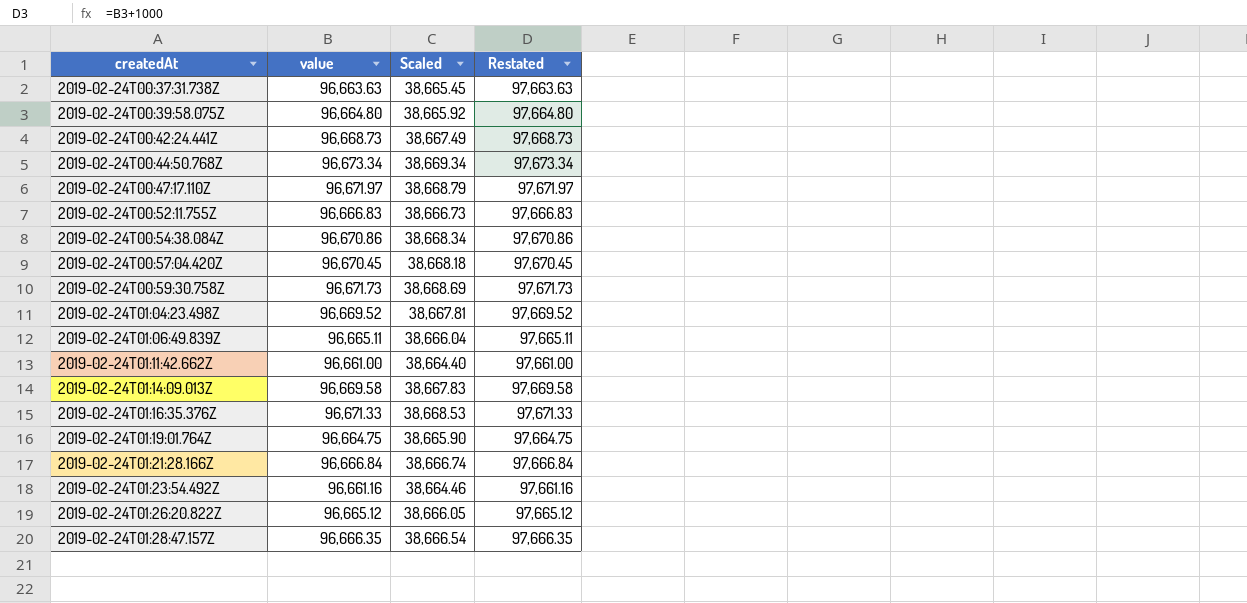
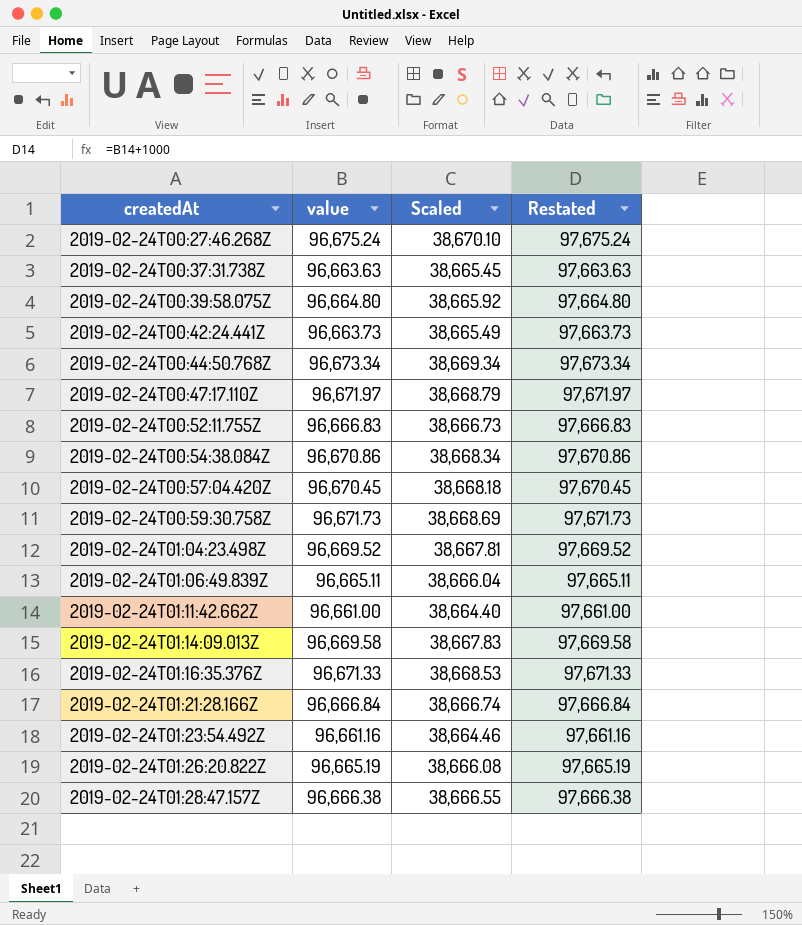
row 2019-02-24T01:19:01.764Z: 96,664.75 | 38,665.90 | 97,664.75 -> none
row 2019-02-24T00:27:46.268Z: none -> 96,675.24 | 38,670.10 | 97,675.24
2019-02-24T00:42:24.441Z | value: 96,668.73 -> 96,663.73
2019-02-24T00:42:24.441Z | Scaled: 38,667.49 -> 38,665.49
2019-02-24T00:42:24.441Z | Restated: 97,668.73 -> 97,663.73
2019-02-24T01:26:20.822Z | value: 96,665.12 -> 96,665.19
2019-02-24T01:26:20.822Z | Scaled: 38,666.05 -> 38,666.08
2019-02-24T01:26:20.822Z | Restated: 97,665.12 -> 97,665.19
2019-02-24T01:28:47.157Z | value: 96,666.35 -> 96,666.38
2019-02-24T01:28:47.157Z | Scaled: 38,666.54 -> 38,666.55
2019-02-24T01:28:47.157Z | Restated: 97,666.35 -> 97,666.38

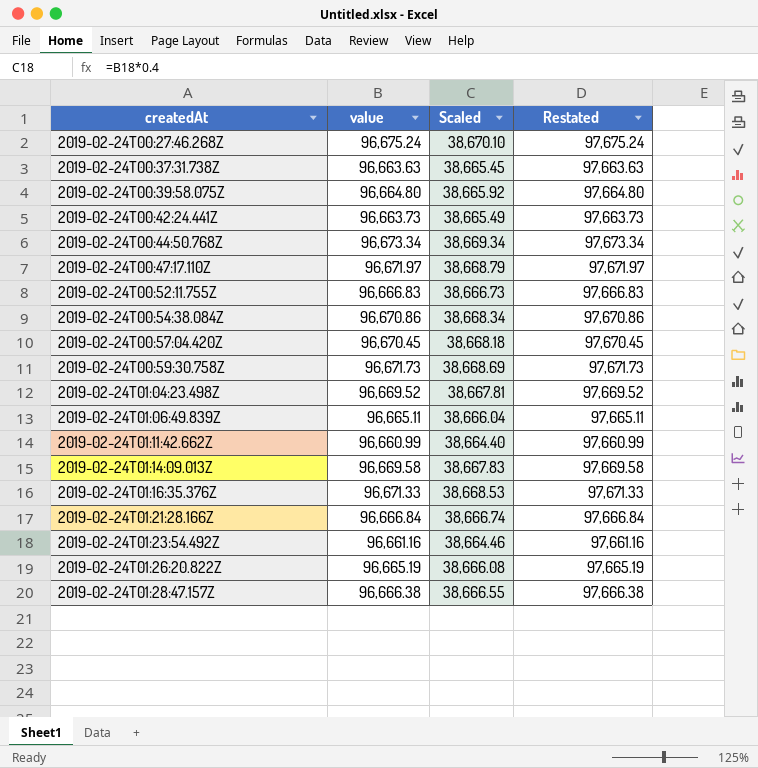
2019-02-24T01:11:42.662Z | value: 96,661.00 -> 96,660.99
2019-02-24T01:11:42.662Z | Restated: 97,661.00 -> 97,660.99

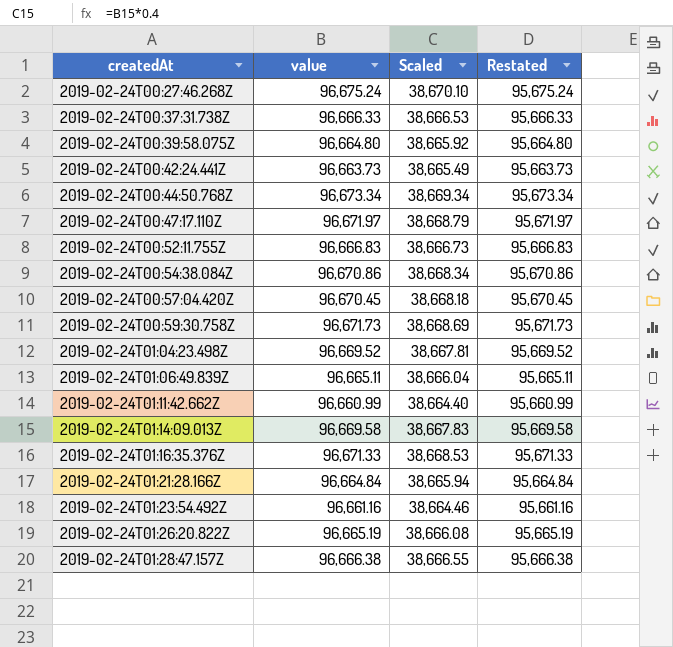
column Restated | formula: [value] + 1000 -> [value] - 1000
2019-02-24T00:37:31.738Z | value: 96,663.63 -> 96,666.33
2019-02-24T00:37:31.738Z | Scaled: 38,665.45 -> 38,666.53
2019-02-24T01:21:28.166Z | value: 96,666.84 -> 96,664.84
2019-02-24T01:21:28.166Z | Scaled: 38,666.74 -> 38,665.94

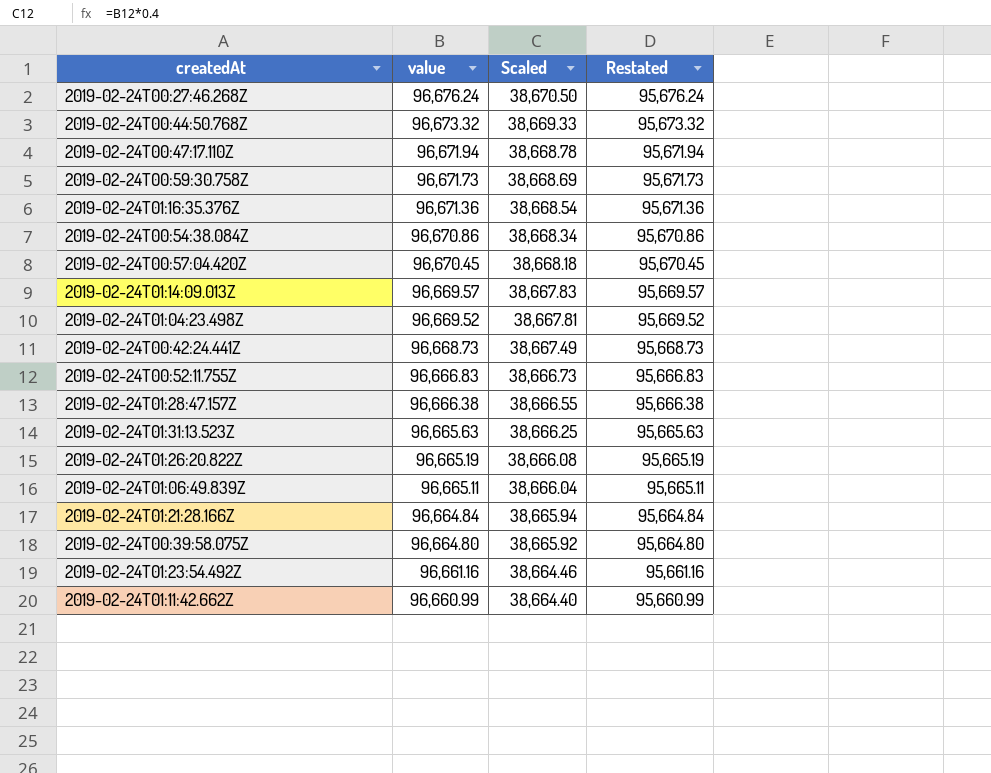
row order: createdAt ascending -> value descending
row 2019-02-24T00:37:31.738Z: 96,666.33 | 38,666.53 | 95,666.33 -> none
2019-02-24T00:27:46.268Z | value: 96,675.24 -> 96,676.24
2019-02-24T00:27:46.268Z | Scaled: 38,670.10 -> 38,670.50
2019-02-24T00:27:46.268Z | Restated: 95,675.24 -> 95,676.24
2019-02-24T00:44:50.768Z | value: 96,673.34 -> 96,673.32
2019-02-24T00:44:50.768Z | Scaled: 38,669.34 -> 38,669.33
2019-02-24T00:44:50.768Z | Restated: 95,673.34 -> 95,673.32
2019-02-24T00:47:17.110Z | value: 96,671.97 -> 96,671.94
2019-02-24T00:47:17.110Z | Scaled: 38,668.79 -> 38,668.78
2019-02-24T00:47:17.110Z | Restated: 95,671.97 -> 95,671.94
2019-02-24T01:16:35.376Z | value: 96,671.33 -> 96,671.36
2019-02-24T01:16:35.376Z | Scaled: 38,668.53 -> 38,668.54
2019-02-24T01:16:35.376Z | Restated: 95,671.33 -> 95,671.36
2019-02-24T01:14:09.013Z | value: 96,669.58 -> 96,669.57
2019-02-24T01:14:09.013Z | Restated: 95,669.58 -> 95,669.57
2019-02-24T00:42:24.441Z | value: 96,663.73 -> 96,668.73
2019-02-24T00:42:24.441Z | Scaled: 38,665.49 -> 38,667.49
2019-02-24T00:42:24.441Z | Restated: 95,663.73 -> 95,668.73
row 2019-02-24T01:31:13.523Z: none -> 96,665.63 | 38,666.25 | 95,665.63

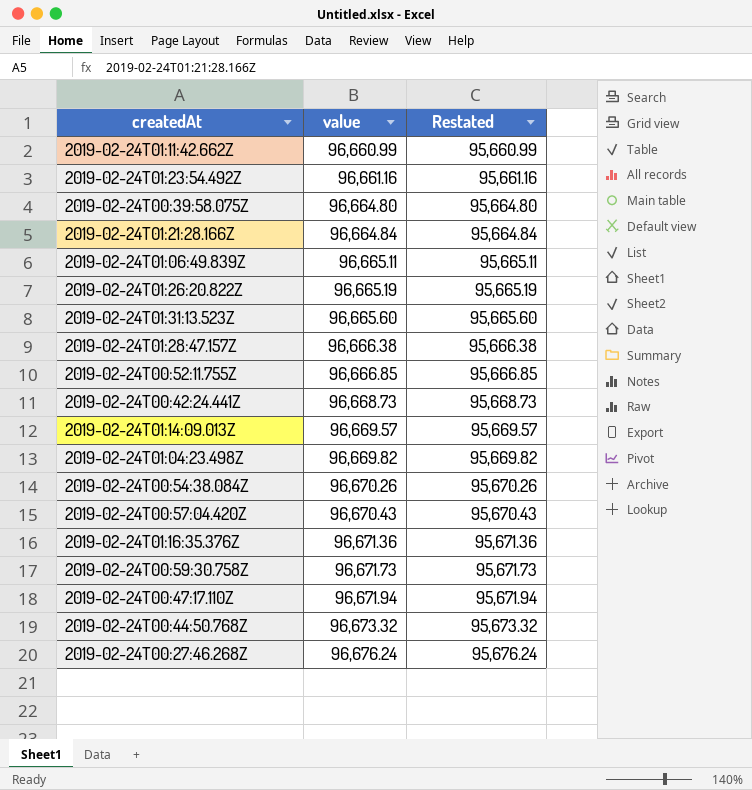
row order: value descending -> value ascending
column Scaled | formula: [value] * 0.4 -> none
2019-02-24T01:31:13.523Z | value: 96,665.63 -> 96,665.60
2019-02-24T01:31:13.523Z | Restated: 95,665.63 -> 95,665.60
2019-02-24T00:52:11.755Z | value: 96,666.83 -> 96,666.85
2019-02-24T00:52:11.755Z | Restated: 95,666.83 -> 95,666.85
2019-02-24T01:04:23.498Z | value: 96,669.52 -> 96,669.82
2019-02-24T01:04:23.498Z | Restated: 95,669.52 -> 95,669.82
2019-02-24T00:54:38.084Z | value: 96,670.86 -> 96,670.26
2019-02-24T00:54:38.084Z | Restated: 95,670.86 -> 95,670.26
2019-02-24T00:57:04.420Z | value: 96,670.45 -> 96,670.43
2019-02-24T00:57:04.420Z | Restated: 95,670.45 -> 95,670.43

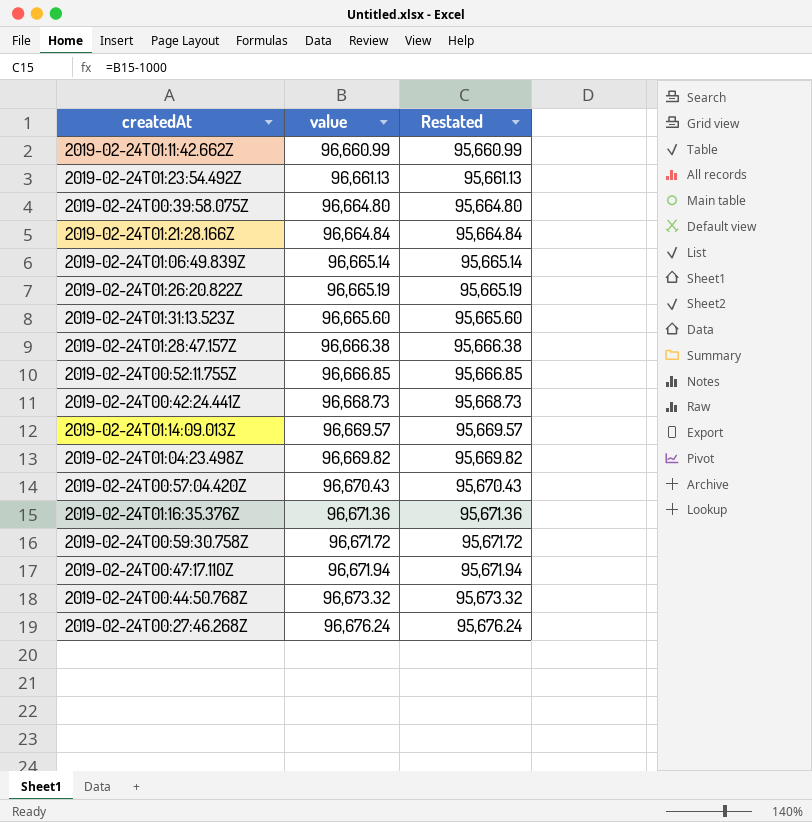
row 2019-02-24T00:54:38.084Z: 96,670.26 | 95,670.26 -> none
2019-02-24T01:23:54.492Z | value: 96,661.16 -> 96,661.13
2019-02-24T01:23:54.492Z | Restated: 95,661.16 -> 95,661.13
2019-02-24T01:06:49.839Z | value: 96,665.11 -> 96,665.14
2019-02-24T01:06:49.839Z | Restated: 95,665.11 -> 95,665.14
2019-02-24T00:59:30.758Z | value: 96,671.73 -> 96,671.72
2019-02-24T00:59:30.758Z | Restated: 95,671.73 -> 95,671.72

